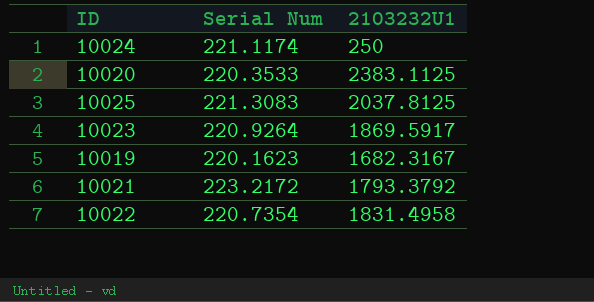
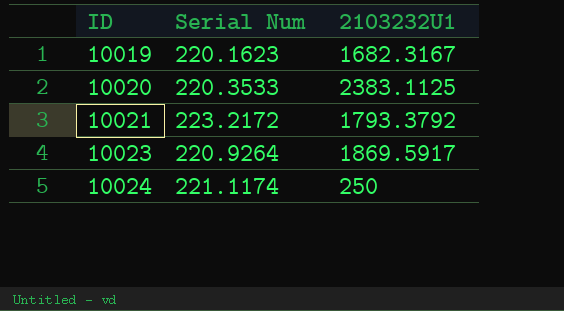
row order: none -> ID ascending
row 10025: 221.3083 | 2037.8125 -> none
row 10022: 220.7354 | 1831.4958 -> none

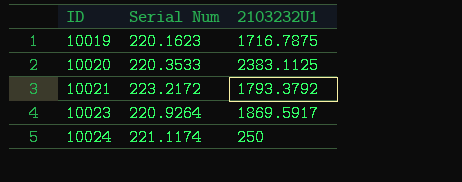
10019 | 2103232U1: 1682.3167 -> 1716.7875

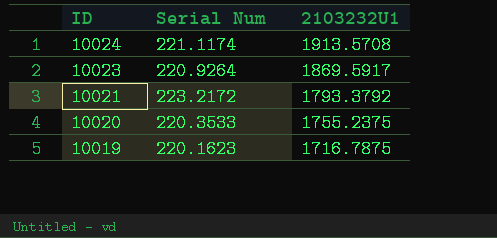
row order: ID ascending -> ID descending
10024 | 2103232U1: 250 -> 1913.5708
10020 | 2103232U1: 2383.1125 -> 1755.2375

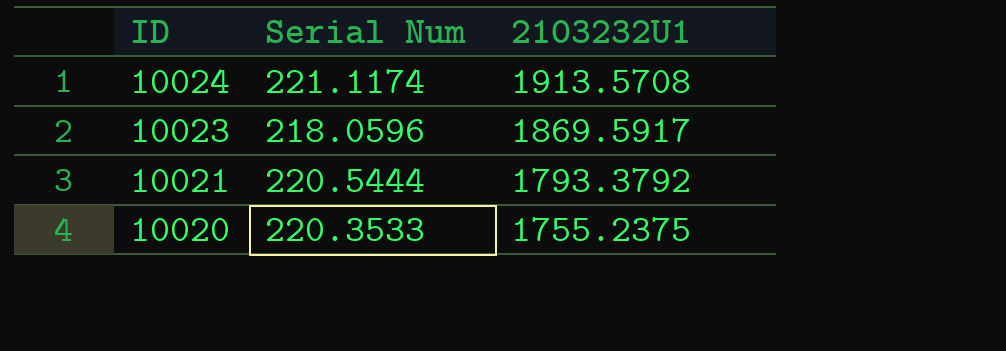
row 10019: 220.1623 | 1716.7875 -> none
10023 | Serial Num: 220.9264 -> 218.0596
10021 | Serial Num: 223.2172 -> 220.5444

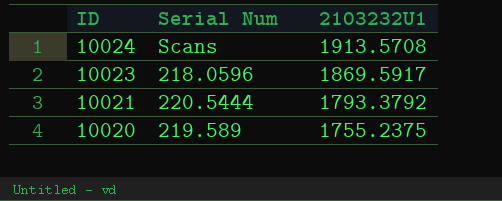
10024 | Serial Num: 221.1174 -> Scans
10020 | Serial Num: 220.3533 -> 219.589

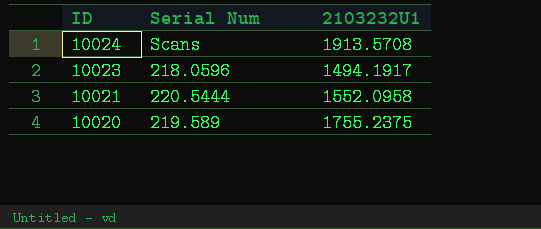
10023 | 2103232U1: 1869.5917 -> 1494.1917
10021 | 2103232U1: 1793.3792 -> 1552.0958

